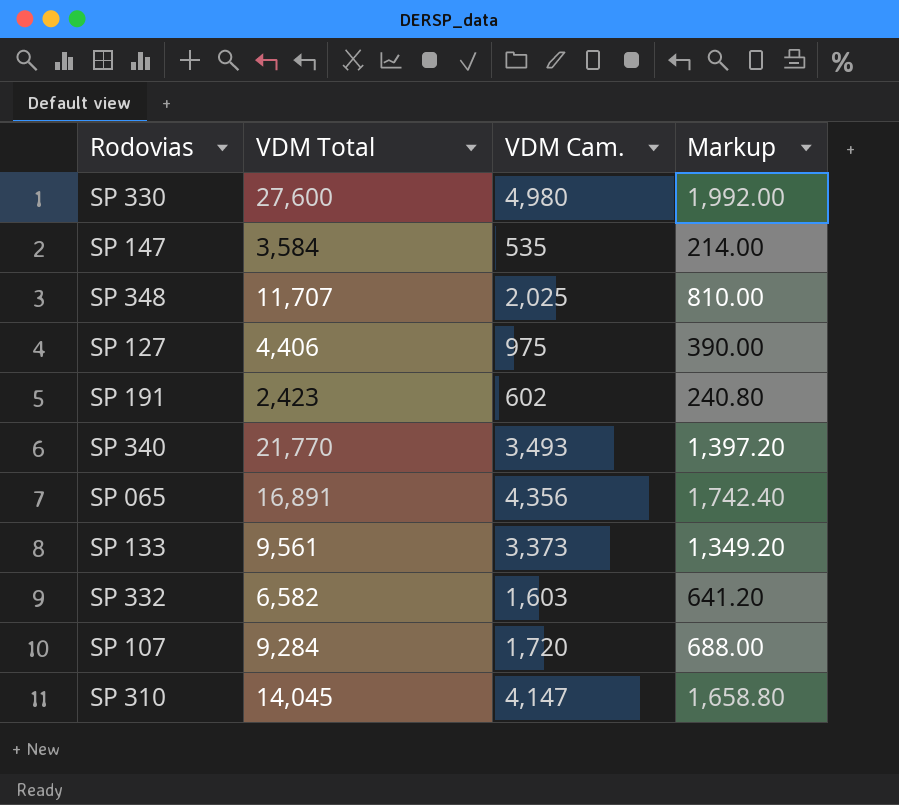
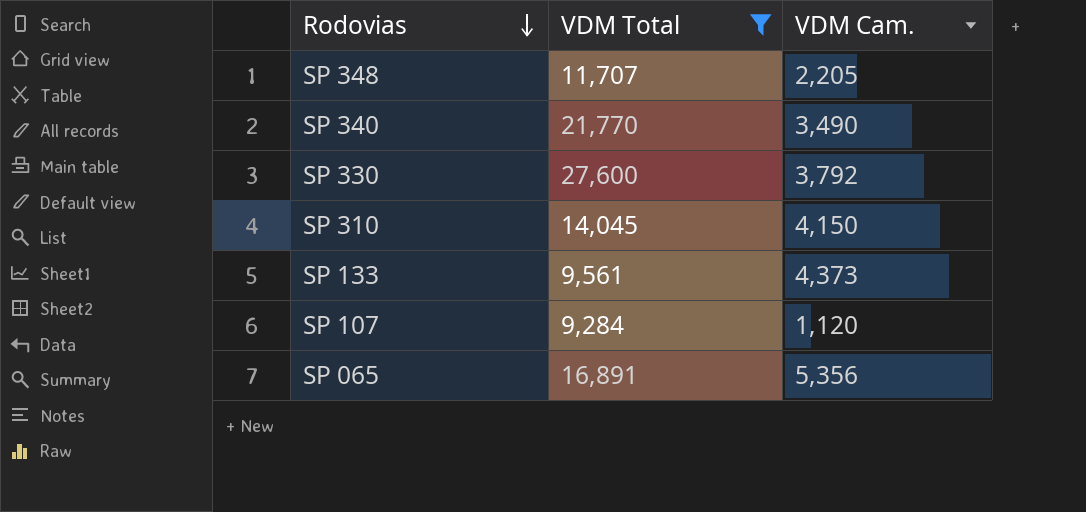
filter: none -> VDM Total >= 9,284
row order: none -> Rodovias descending
column Markup | formula: [VDM Cam.] * 0.4 -> none
SP 348 | VDM Cam.: 2,025 -> 2,205
SP 340 | VDM Cam.: 3,493 -> 3,490
SP 330 | VDM Cam.: 4,980 -> 3,792
SP 310 | VDM Cam.: 4,147 -> 4,150
SP 133 | VDM Cam.: 3,373 -> 4,373
SP 107 | VDM Cam.: 1,720 -> 1,120
SP 065 | VDM Cam.: 4,356 -> 5,356

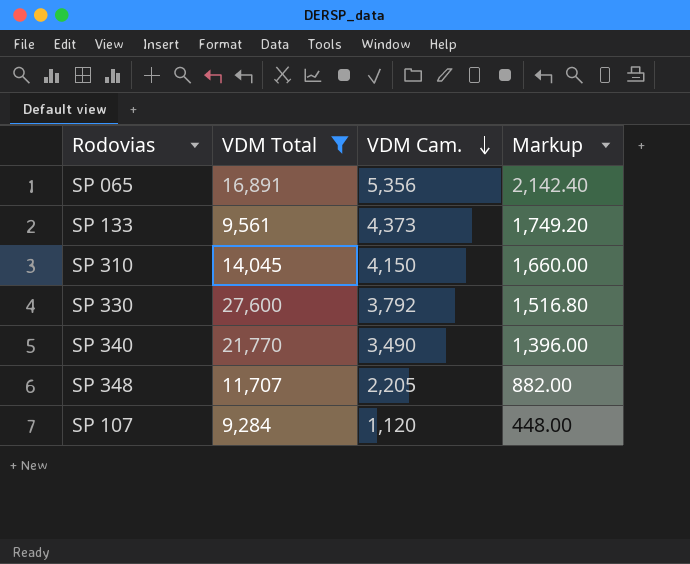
row order: Rodovias descending -> VDM Cam. descending
column Markup | formula: none -> [VDM Cam.] * 0.4

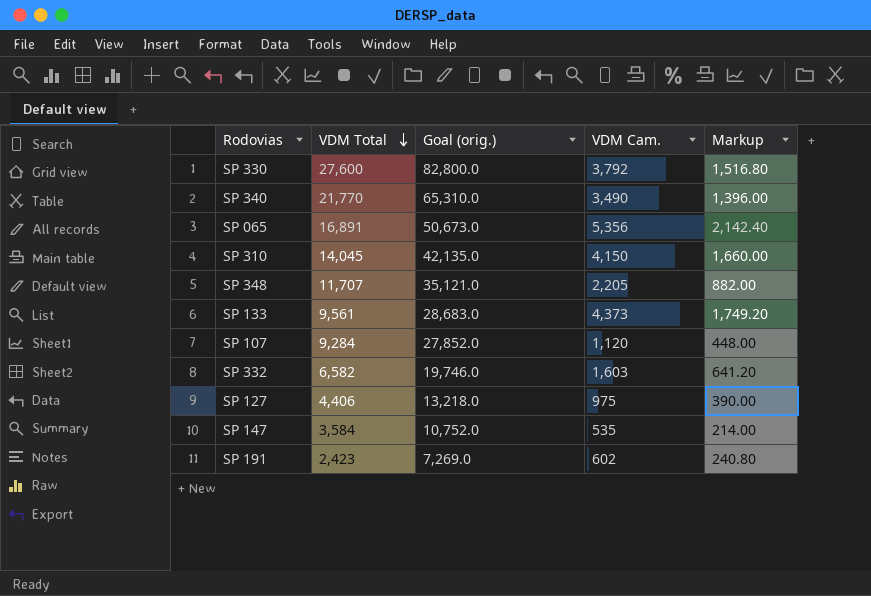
filter: VDM Total >= 9,284 -> none
row order: VDM Cam. descending -> VDM Total descending
column Goal (orig.) | formula: none -> [VDM Total] * 3

